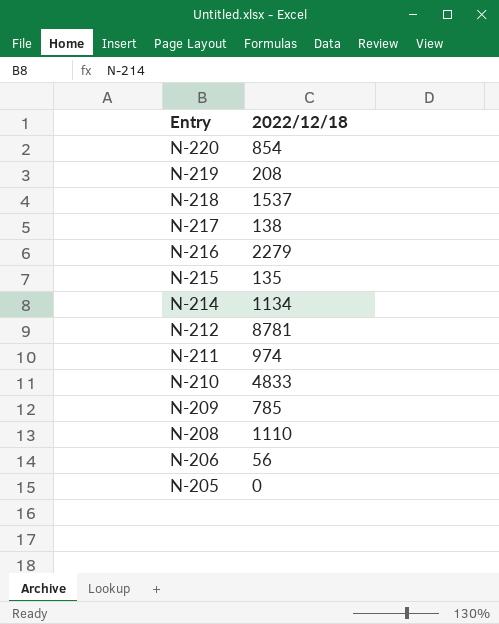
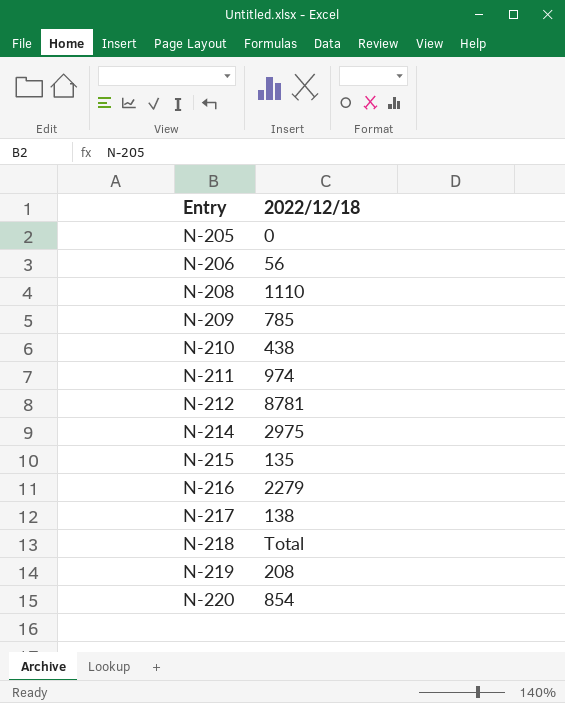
row order: Entry descending -> Entry ascending
N-210 | 2022/12/18: 4833 -> 438
N-214 | 2022/12/18: 1134 -> 2975
N-218 | 2022/12/18: 1537 -> Total

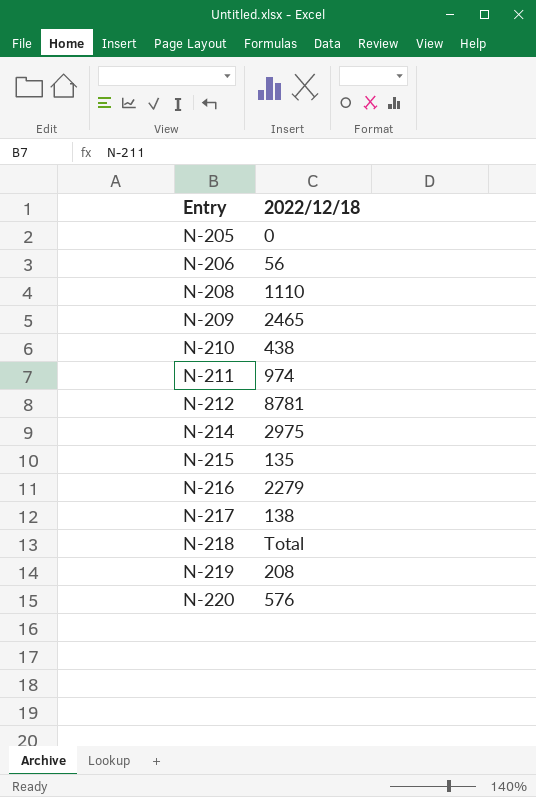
N-209 | 2022/12/18: 785 -> 2465
N-220 | 2022/12/18: 854 -> 576

